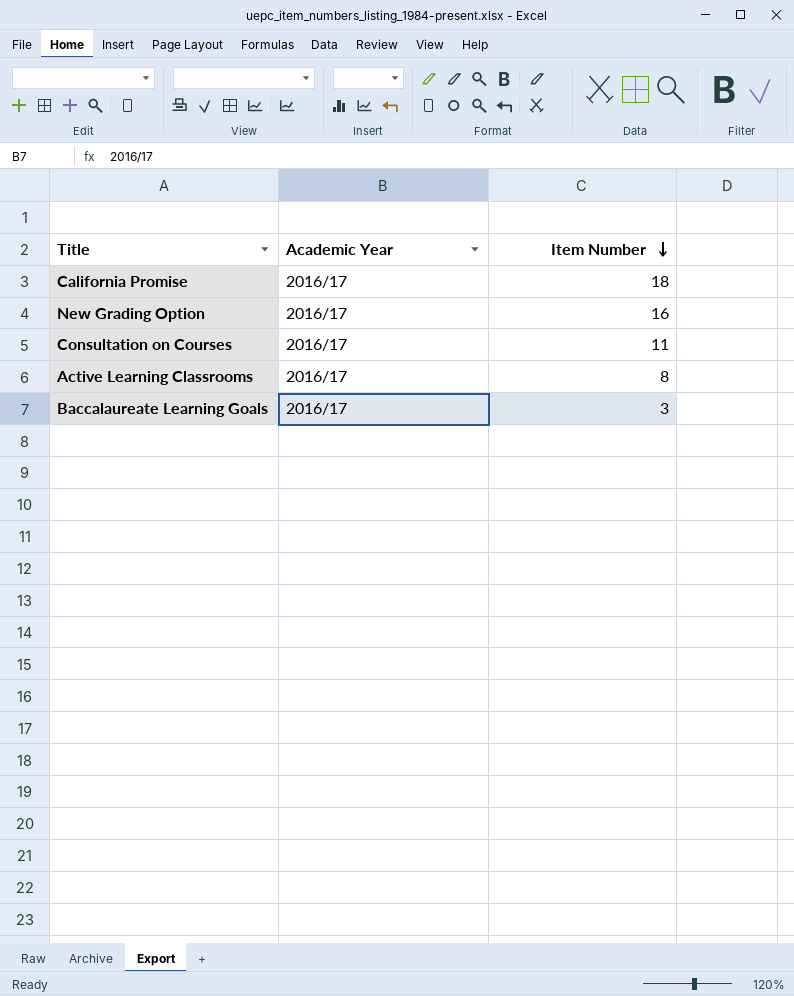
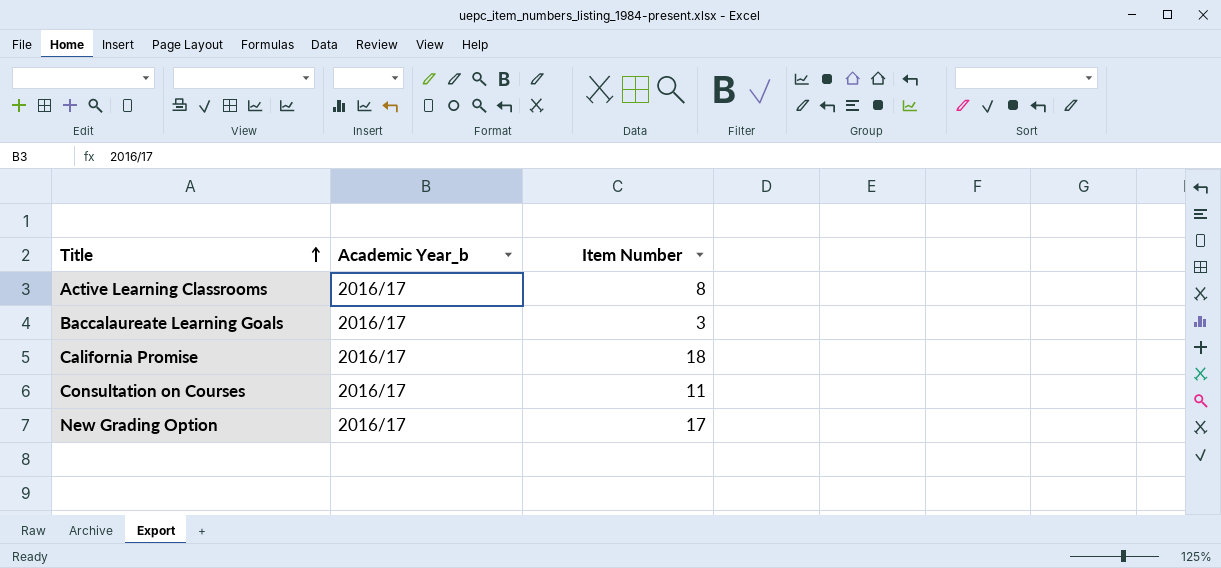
row order: Item Number descending -> Title ascending
column name: Academic Year -> Academic Year_b
New Grading Option | Item Number: 16 -> 17

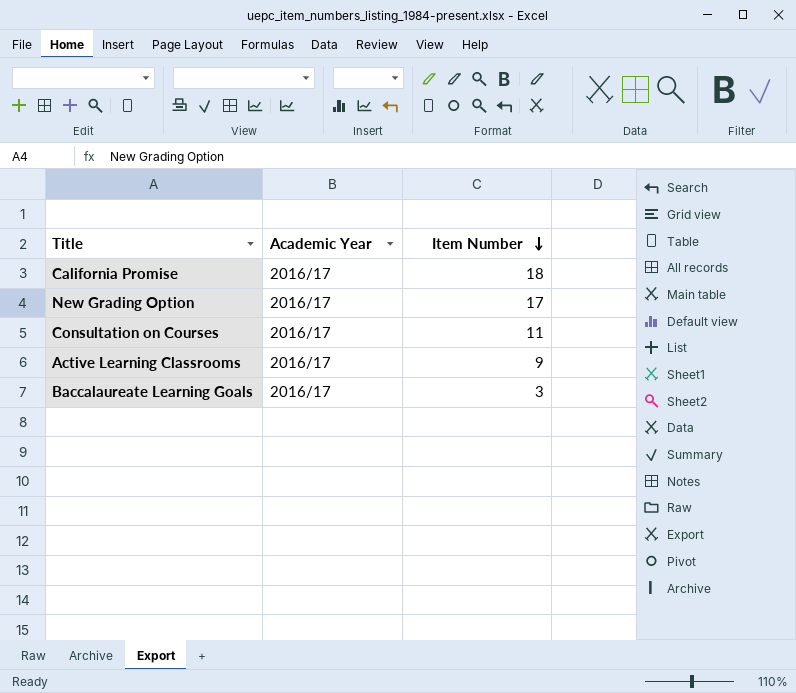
row order: Title ascending -> Item Number descending
column name: Academic Year_b -> Academic Year
Active Learning Classrooms | Item Number: 8 -> 9

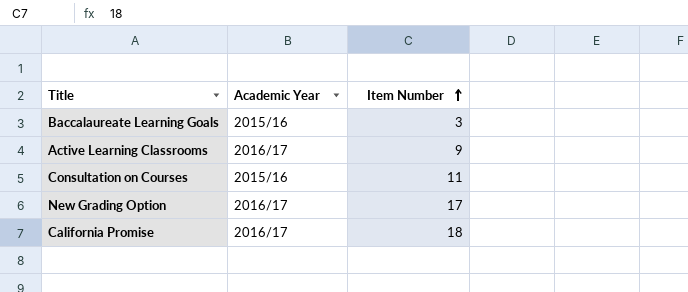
row order: Item Number descending -> Item Number ascending
Baccalaureate Learning Goals | Academic Year: 2016/17 -> 2015/16
Consultation on Courses | Academic Year: 2016/17 -> 2015/16

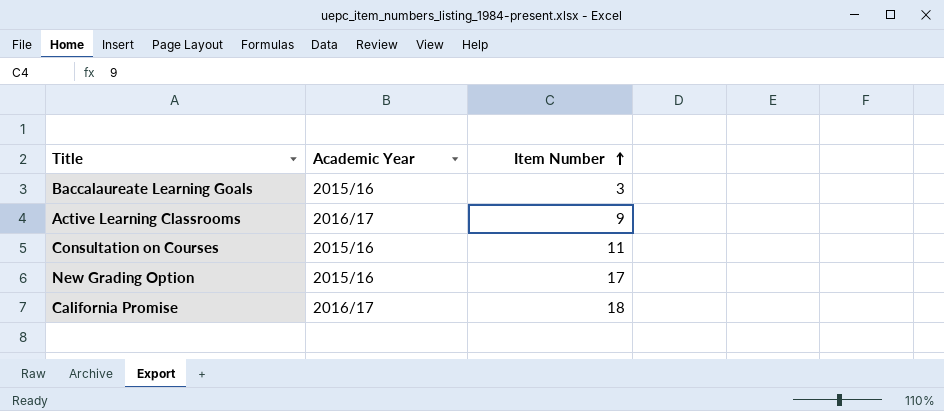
New Grading Option | Academic Year: 2016/17 -> 2015/16

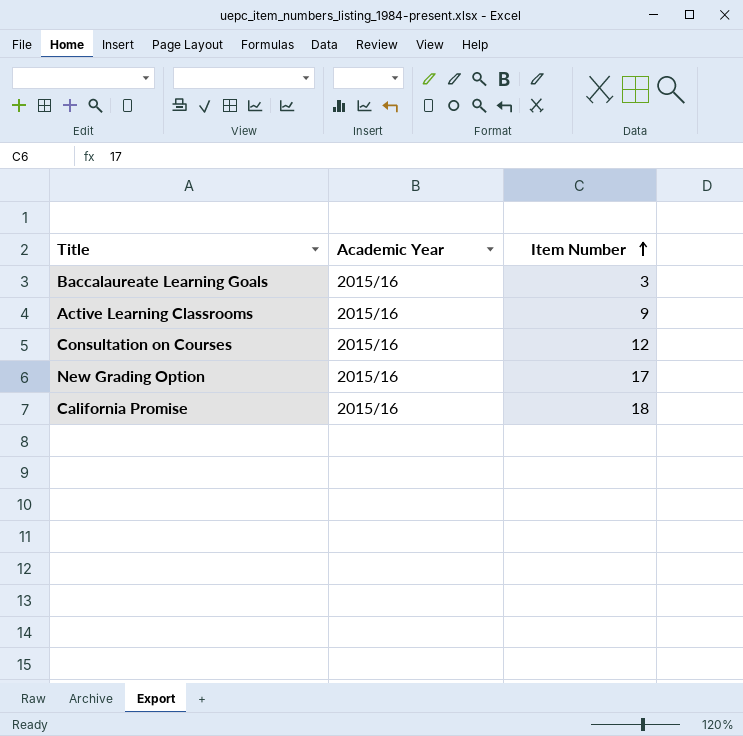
Active Learning Classrooms | Academic Year: 2016/17 -> 2015/16
Consultation on Courses | Item Number: 11 -> 12
California Promise | Academic Year: 2016/17 -> 2015/16

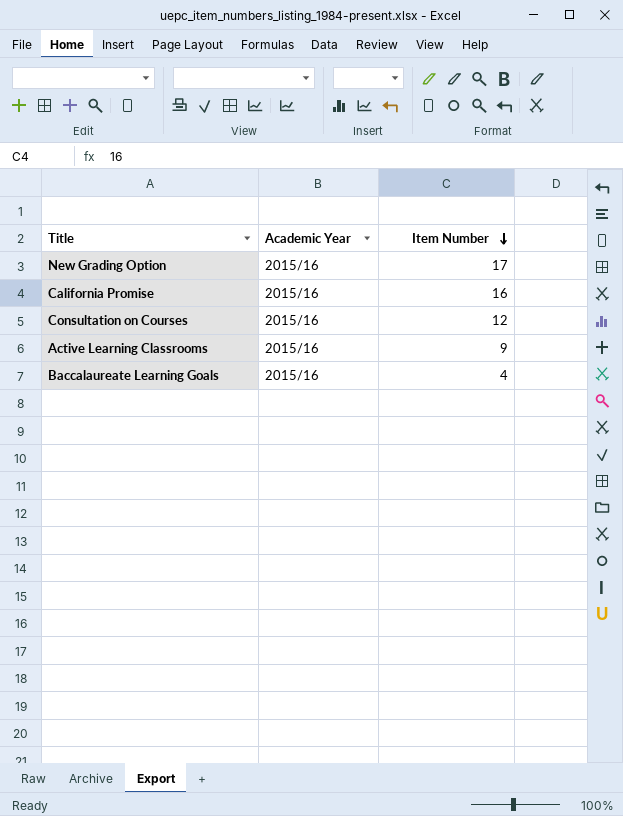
row order: Item Number ascending -> Item Number descending
California Promise | Item Number: 18 -> 16
Baccalaureate Learning Goals | Item Number: 3 -> 4

